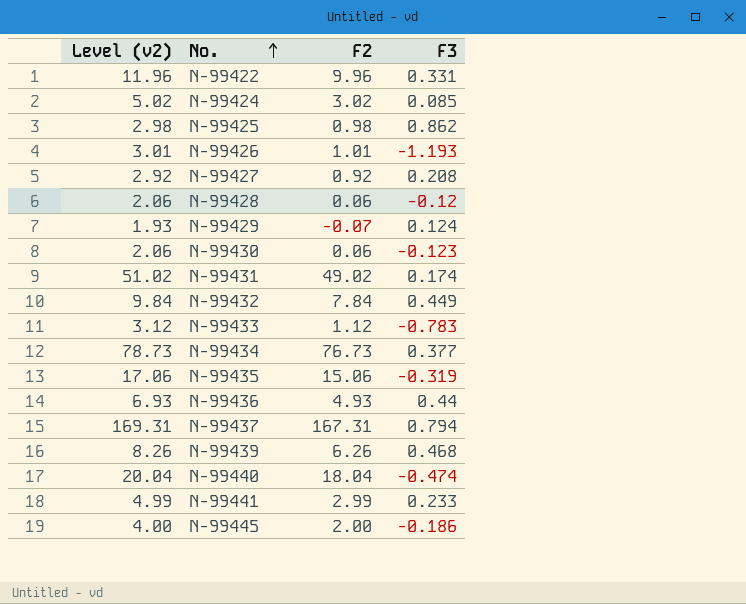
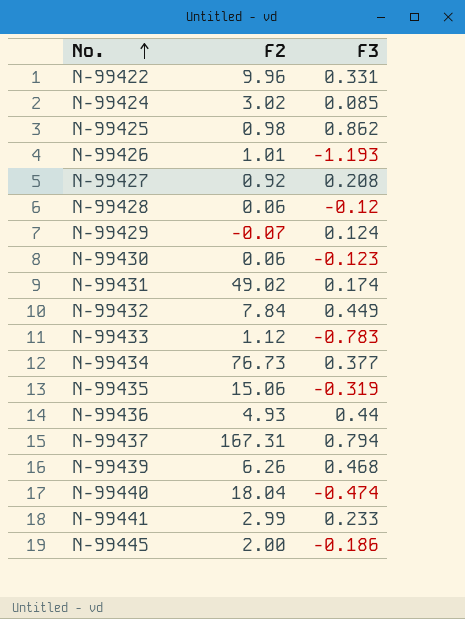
column Level (v2) | formula: [F2] + 2 -> none

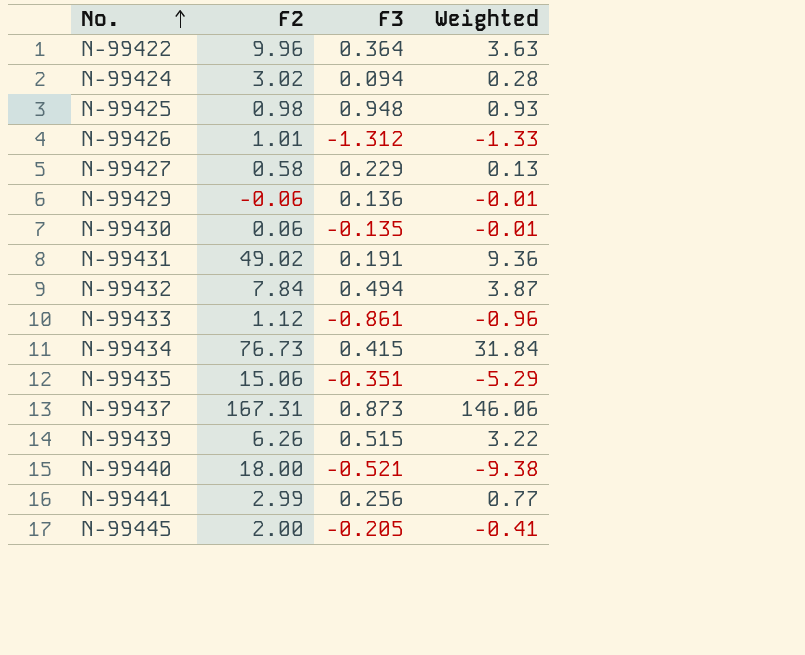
column Weighted | formula: none -> [F2] * [F3]
row N-99428: 0.06 | -0.12 -> none
row N-99436: 4.93 | 0.44 -> none
N-99422 | F3: 0.331 -> 0.364
N-99424 | F3: 0.085 -> 0.094
N-99425 | F3: 0.862 -> 0.948
N-99426 | F3: -1.193 -> -1.312
N-99427 | F2: 0.92 -> 0.58
N-99427 | F3: 0.208 -> 0.229
N-99429 | F2: -0.07 -> -0.06
N-99429 | F3: 0.124 -> 0.136
N-99430 | F3: -0.123 -> -0.135
N-99431 | F3: 0.174 -> 0.191
N-99432 | F3: 0.449 -> 0.494
N-99433 | F3: -0.783 -> -0.861
N-99434 | F3: 0.377 -> 0.415
N-99435 | F3: -0.319 -> -0.351
N-99437 | F3: 0.794 -> 0.873
N-99439 | F3: 0.468 -> 0.515
N-99440 | F2: 18.04 -> 18.00
N-99440 | F3: -0.474 -> -0.521
N-99441 | F3: 0.233 -> 0.256
N-99445 | F3: -0.186 -> -0.205

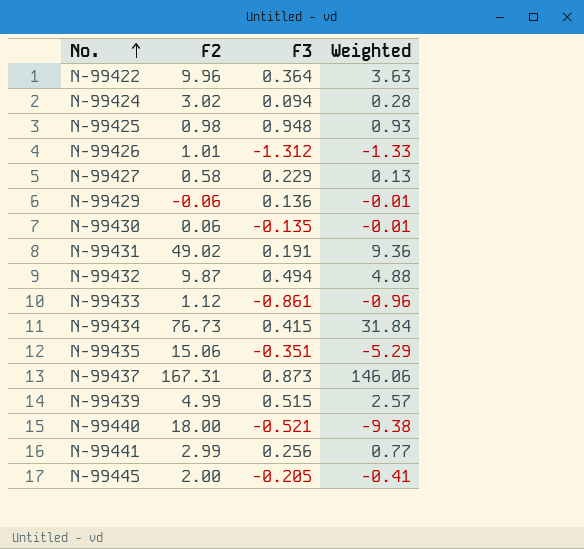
N-99432 | F2: 7.84 -> 9.87
N-99432 | Weighted: 3.87 -> 4.88
N-99439 | F2: 6.26 -> 4.99
N-99439 | Weighted: 3.22 -> 2.57

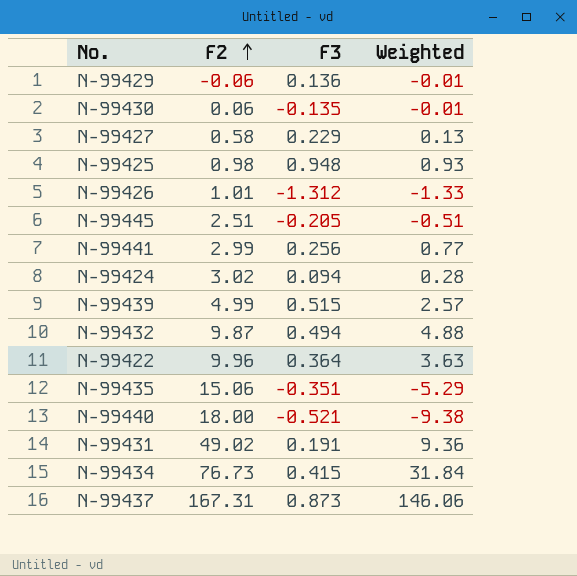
row order: No. ascending -> F2 ascending
row N-99433: 1.12 | -0.861 | -0.96 -> none
N-99445 | F2: 2.00 -> 2.51
N-99445 | Weighted: -0.41 -> -0.51

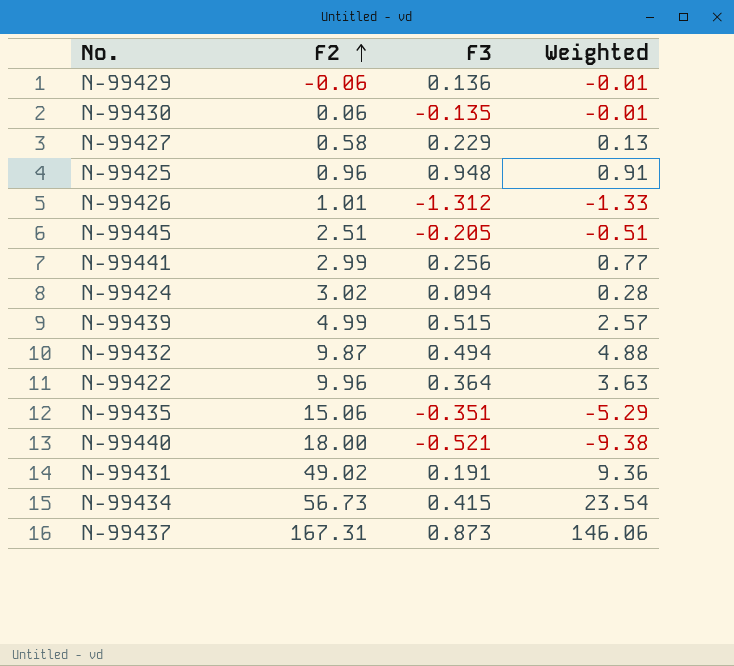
N-99425 | F2: 0.98 -> 0.96
N-99425 | Weighted: 0.93 -> 0.91
N-99434 | F2: 76.73 -> 56.73
N-99434 | Weighted: 31.84 -> 23.54

